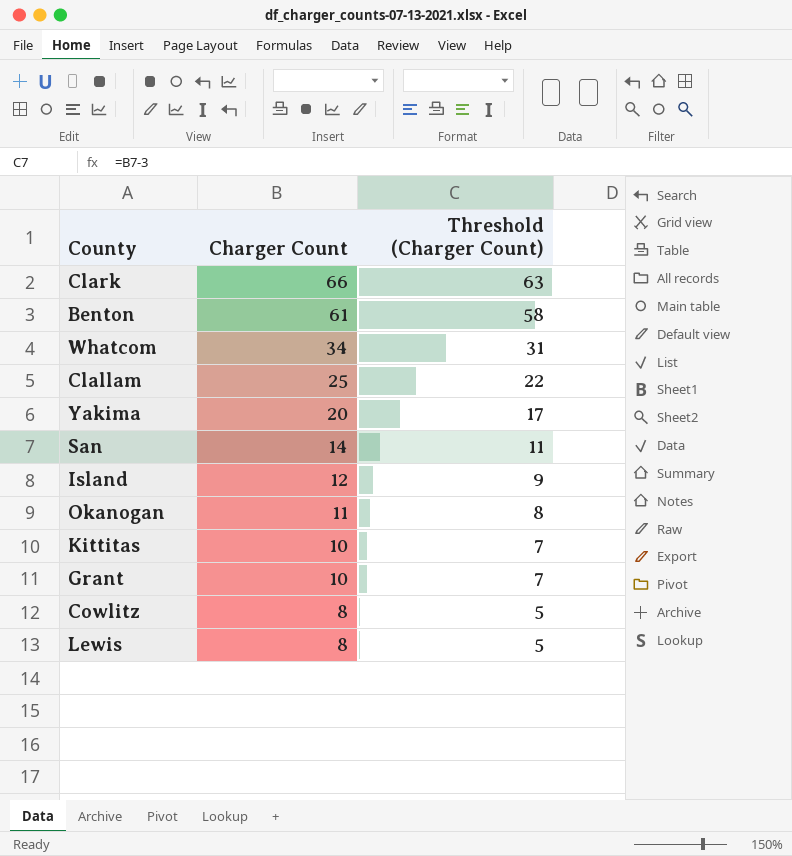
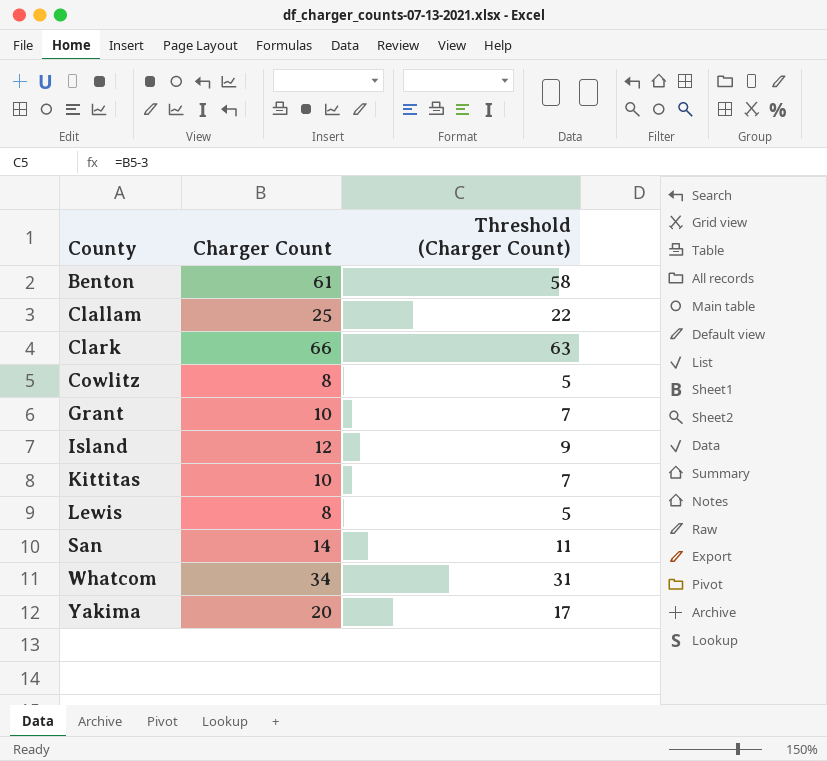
row order: Charger Count descending -> County ascending
row Okanogan: 11 | 8 -> none

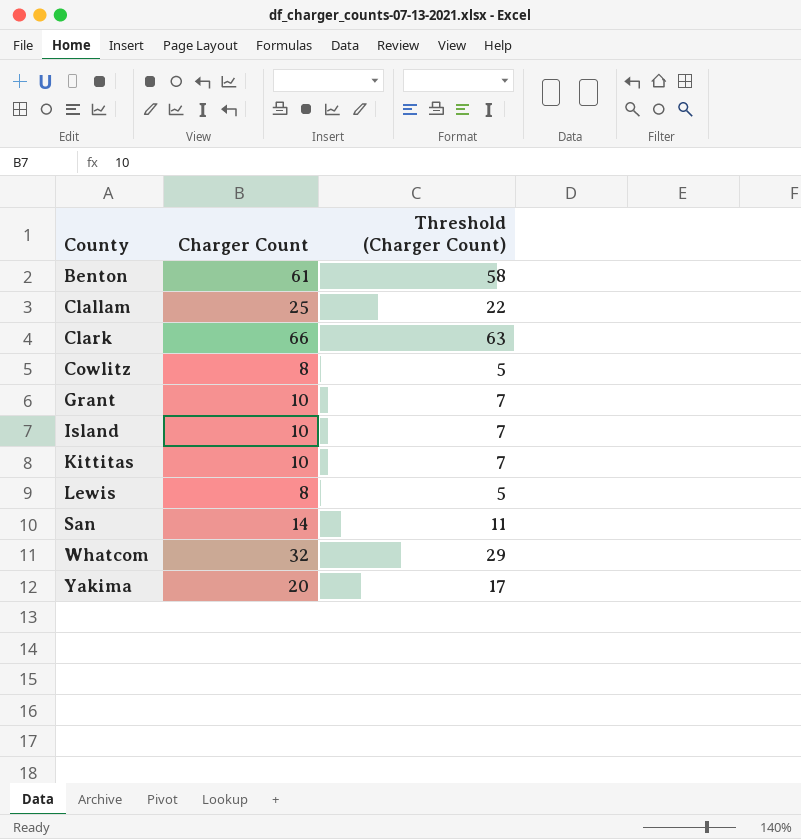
Island | Charger Count: 12 -> 10
Island | Threshold (Charger Count): 9 -> 7
Whatcom | Charger Count: 34 -> 32
Whatcom | Threshold (Charger Count): 31 -> 29

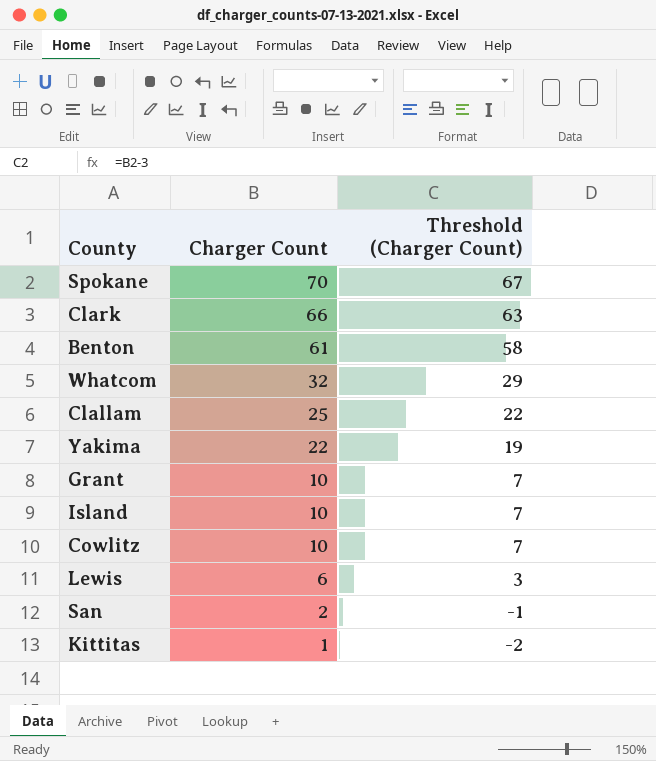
row order: County ascending -> Charger Count descending
row Spokane: none -> 70 | 67
Yakima | Charger Count: 20 -> 22
Yakima | Threshold (Charger Count): 17 -> 19
Cowlitz | Charger Count: 8 -> 10
Cowlitz | Threshold (Charger Count): 5 -> 7
Lewis | Charger Count: 8 -> 6
Lewis | Threshold (Charger Count): 5 -> 3
San | Charger Count: 14 -> 2
San | Threshold (Charger Count): 11 -> -1
Kittitas | Charger Count: 10 -> 1
Kittitas | Threshold (Charger Count): 7 -> -2

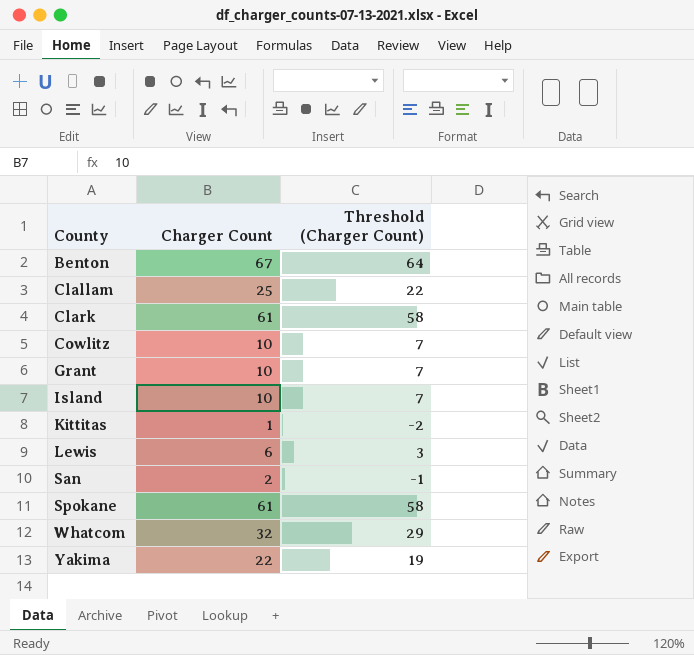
row order: Charger Count descending -> County ascending
Benton | Charger Count: 61 -> 67
Benton | Threshold (Charger Count): 58 -> 64
Clark | Charger Count: 66 -> 61
Clark | Threshold (Charger Count): 63 -> 58
Spokane | Charger Count: 70 -> 61
Spokane | Threshold (Charger Count): 67 -> 58

